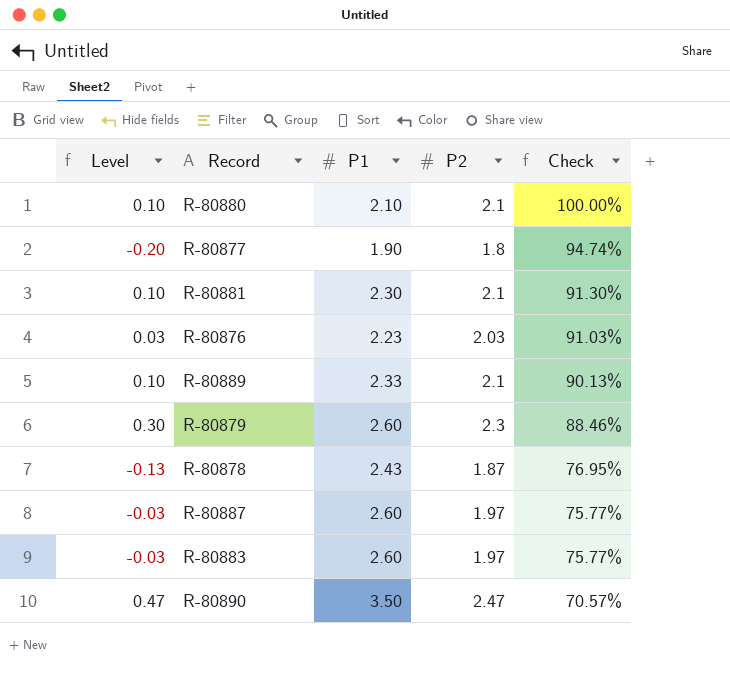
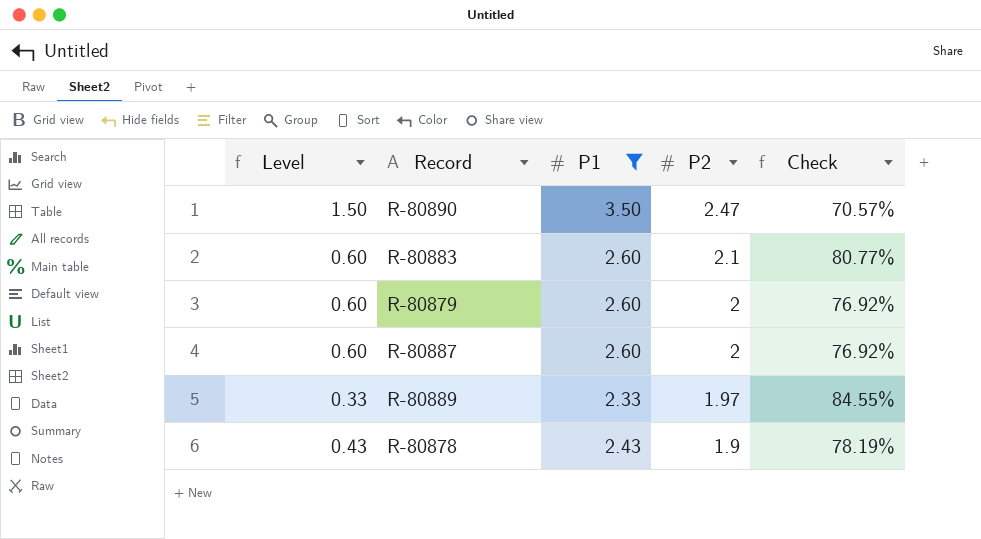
filter: none -> P1 >= 2.33
row order: Check descending -> P2 descending
column Level | formula: [P2] - 2 -> [P1] - 2
R-80883 | P2: 1.97 -> 2.1
R-80883 | Check: 75.77% -> 80.77%
R-80879 | P2: 2.3 -> 2
R-80879 | Check: 88.46% -> 76.92%
R-80887 | P2: 1.97 -> 2
R-80887 | Check: 75.77% -> 76.92%
R-80889 | P2: 2.1 -> 1.97
R-80889 | Check: 90.13% -> 84.55%
R-80878 | P2: 1.87 -> 1.9
R-80878 | Check: 76.95% -> 78.19%

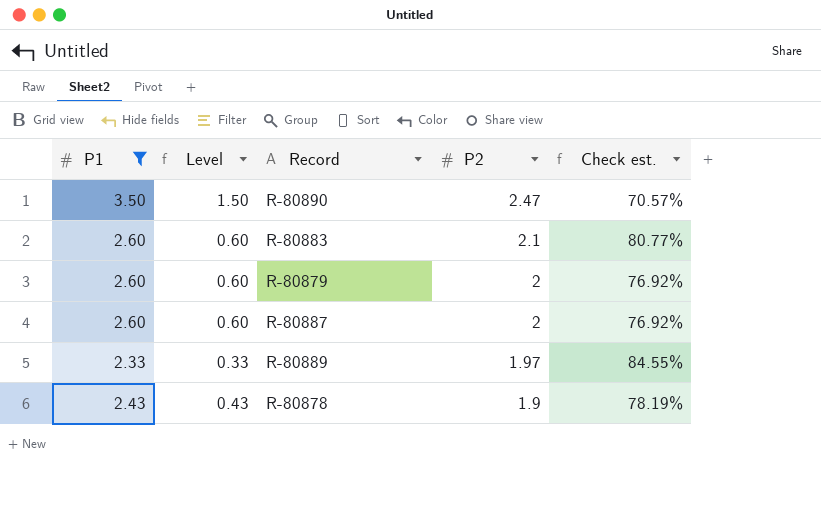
column P1 | position: 3 -> 1
column name: Check -> Check est.

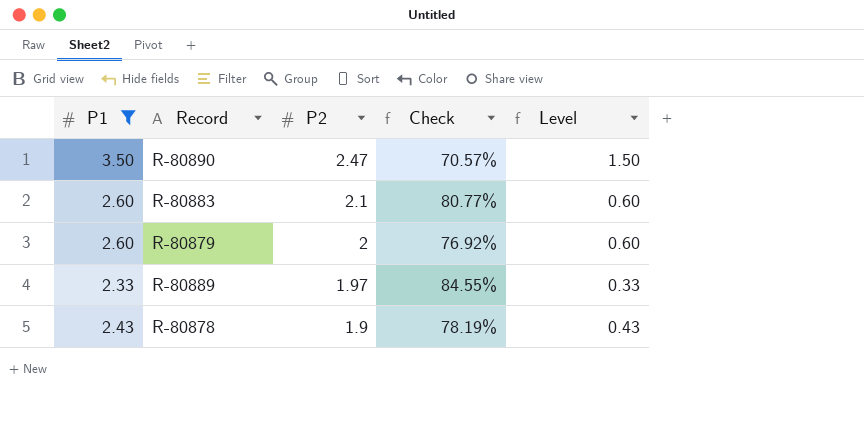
column name: Check est. -> Check
column Level | position: 2 -> 5
row R-80887: 2.60 | 0.60 | 2 | 76.92% -> none

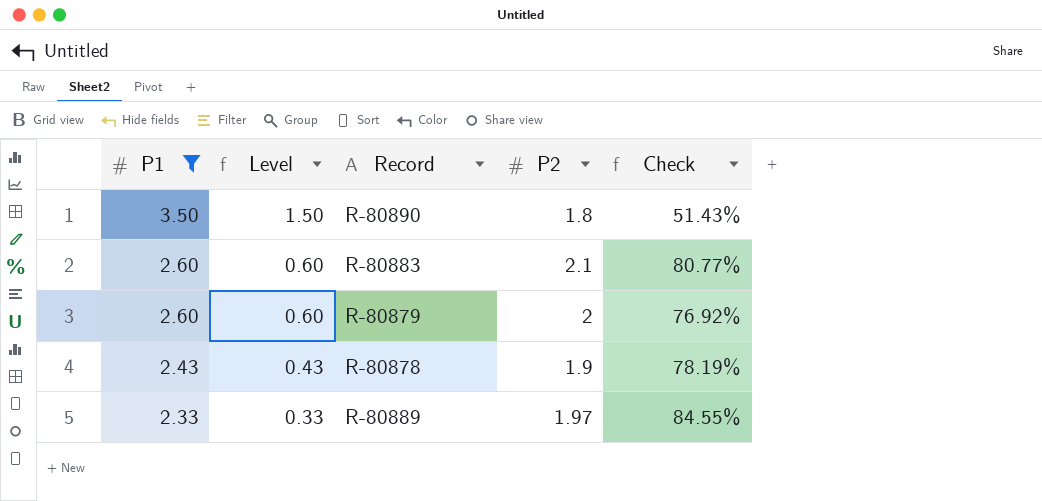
row order: P2 descending -> P1 descending
column Level | position: 5 -> 2
R-80890 | P2: 2.47 -> 1.8
R-80890 | Check: 70.57% -> 51.43%

